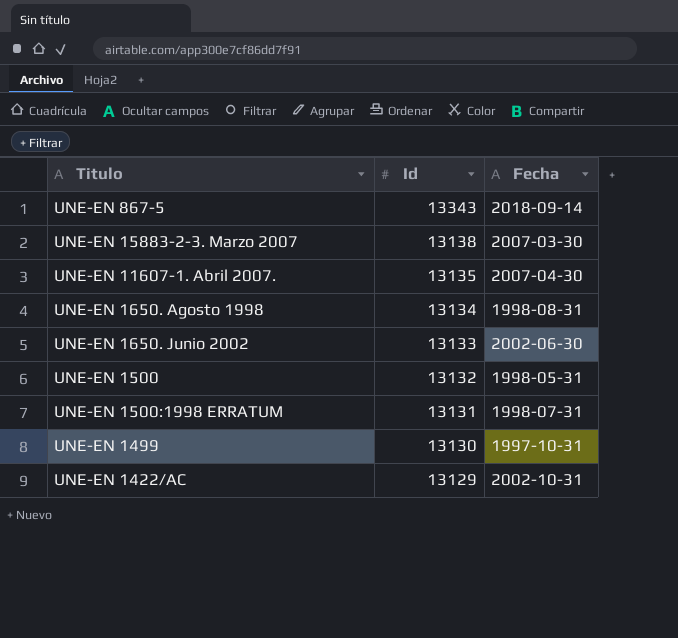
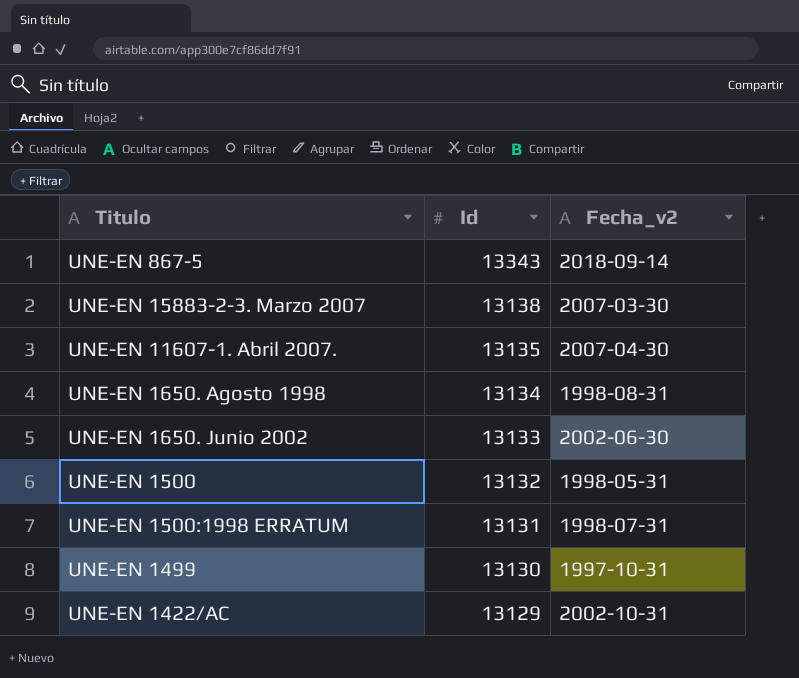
column name: Fecha -> Fecha_v2

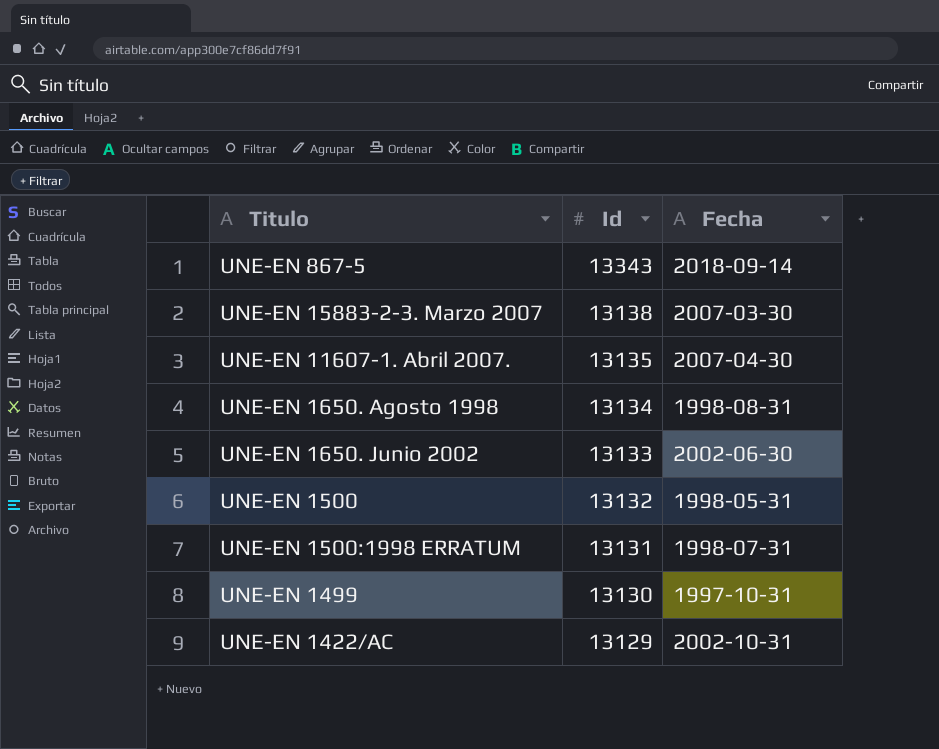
column name: Fecha_v2 -> Fecha

